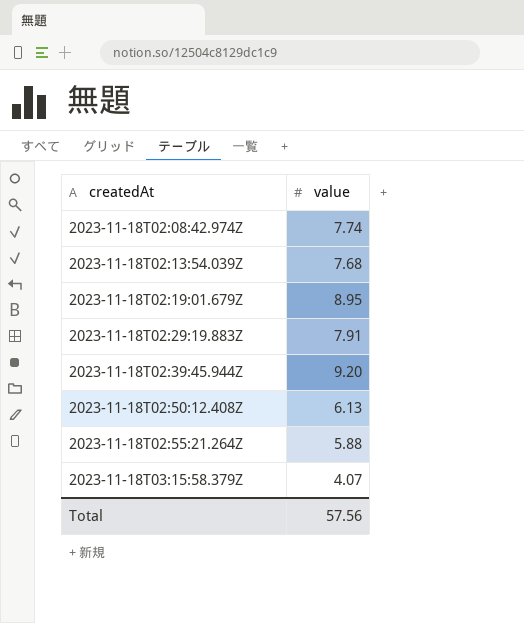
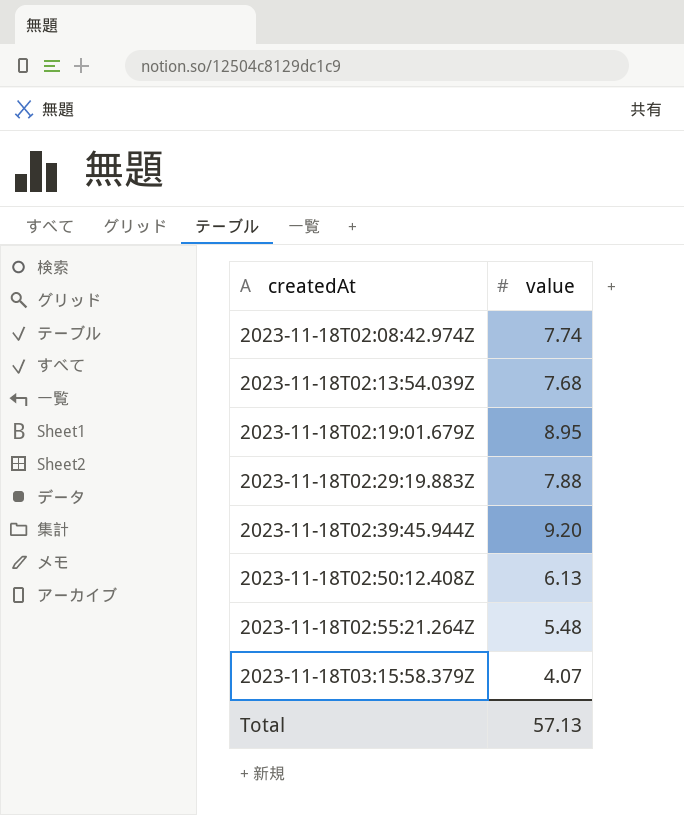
2023-11-18T02:29:19.883Z | value: 7.91 -> 7.88
2023-11-18T02:55:21.264Z | value: 5.88 -> 5.48
Total | value: 57.56 -> 57.13

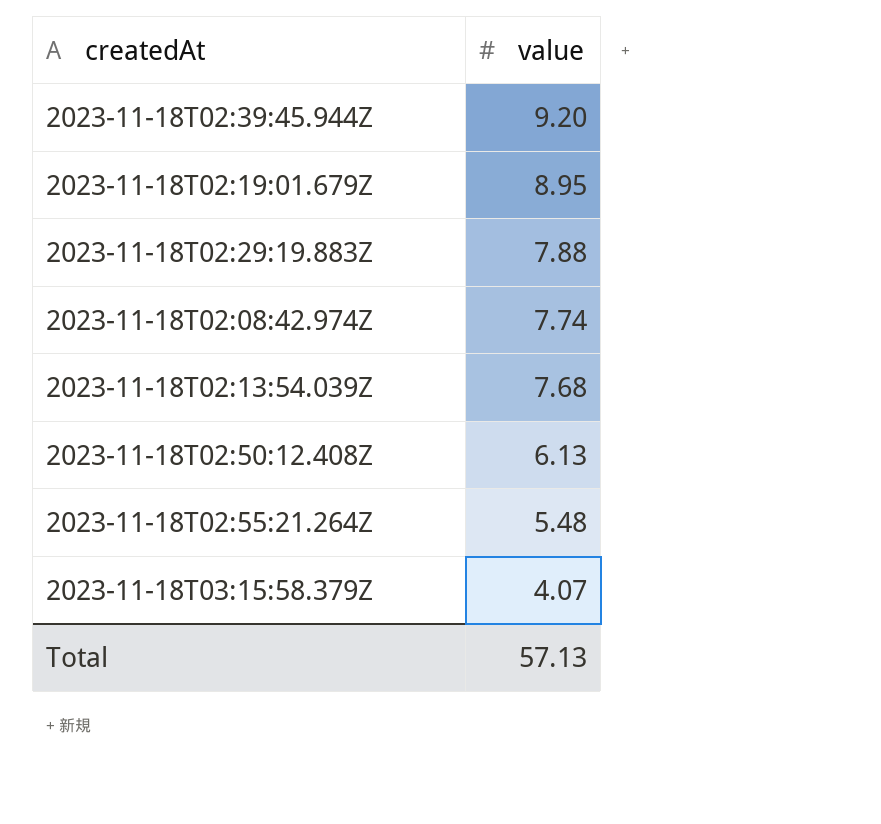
row order: createdAt ascending -> value descending

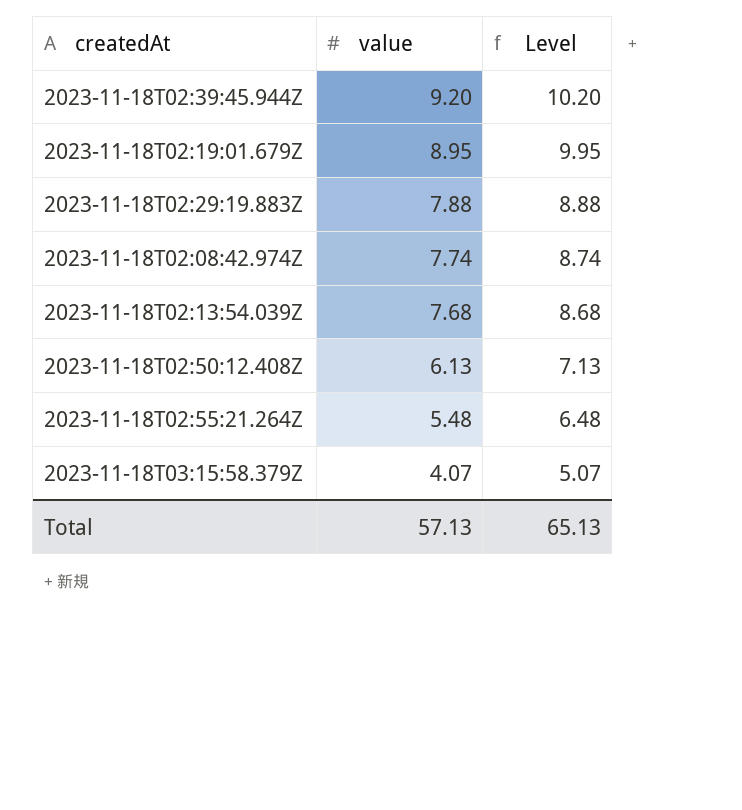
column Level | formula: none -> [value] + 1

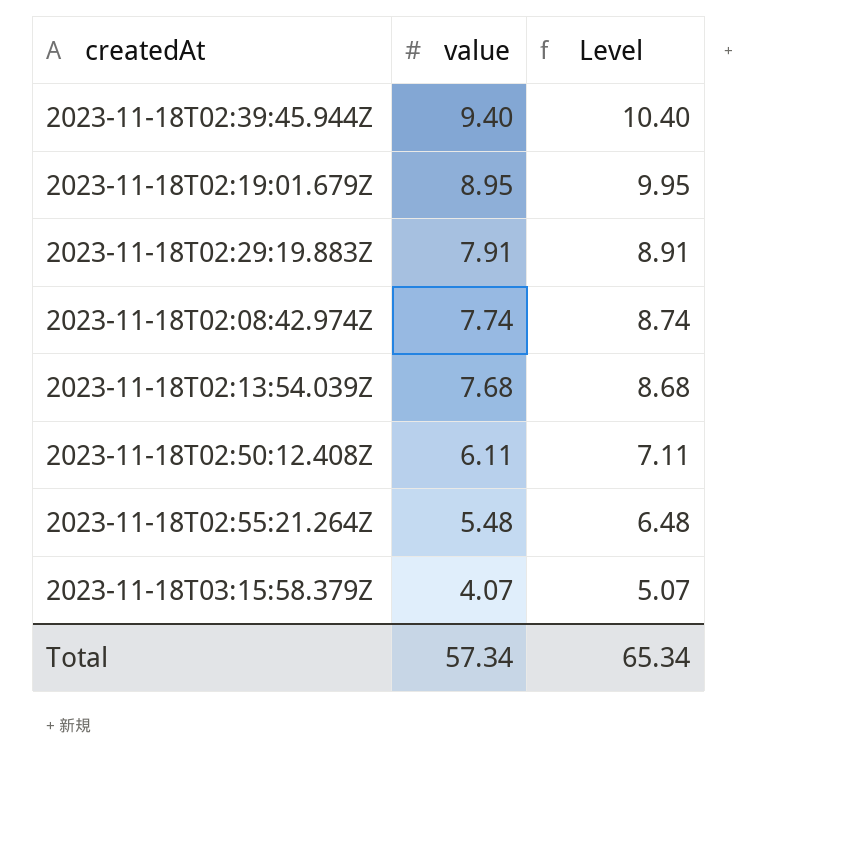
2023-11-18T02:39:45.944Z | value: 9.20 -> 9.40
2023-11-18T02:39:45.944Z | Level: 10.20 -> 10.40
2023-11-18T02:29:19.883Z | value: 7.88 -> 7.91
2023-11-18T02:29:19.883Z | Level: 8.88 -> 8.91
2023-11-18T02:50:12.408Z | value: 6.13 -> 6.11
2023-11-18T02:50:12.408Z | Level: 7.13 -> 7.11
Total | value: 57.13 -> 57.34
Total | Level: 65.13 -> 65.34

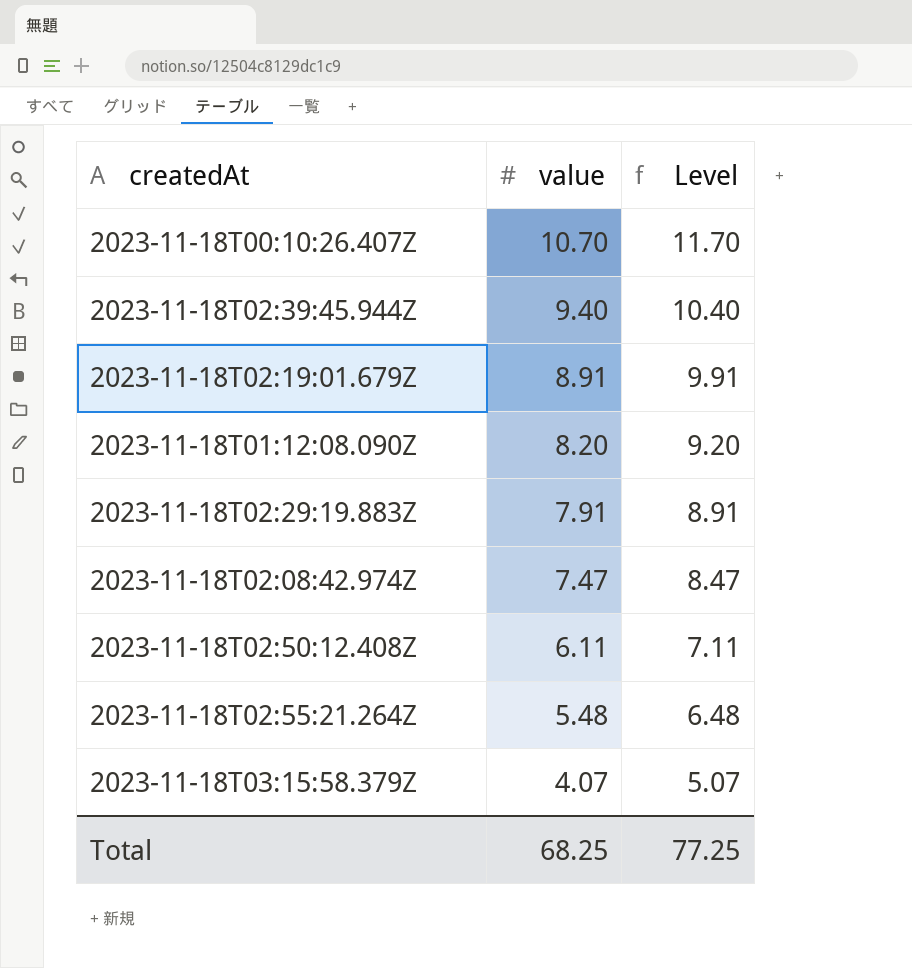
row 2023-11-18T02:13:54.039Z: 7.68 | 8.68 -> none
row 2023-11-18T00:10:26.407Z: none -> 10.70 | 11.70
2023-11-18T02:19:01.679Z | value: 8.95 -> 8.91
2023-11-18T02:19:01.679Z | Level: 9.95 -> 9.91
row 2023-11-18T01:12:08.090Z: none -> 8.20 | 9.20
2023-11-18T02:08:42.974Z | value: 7.74 -> 7.47
2023-11-18T02:08:42.974Z | Level: 8.74 -> 8.47
Total | value: 57.34 -> 68.25
Total | Level: 65.34 -> 77.25

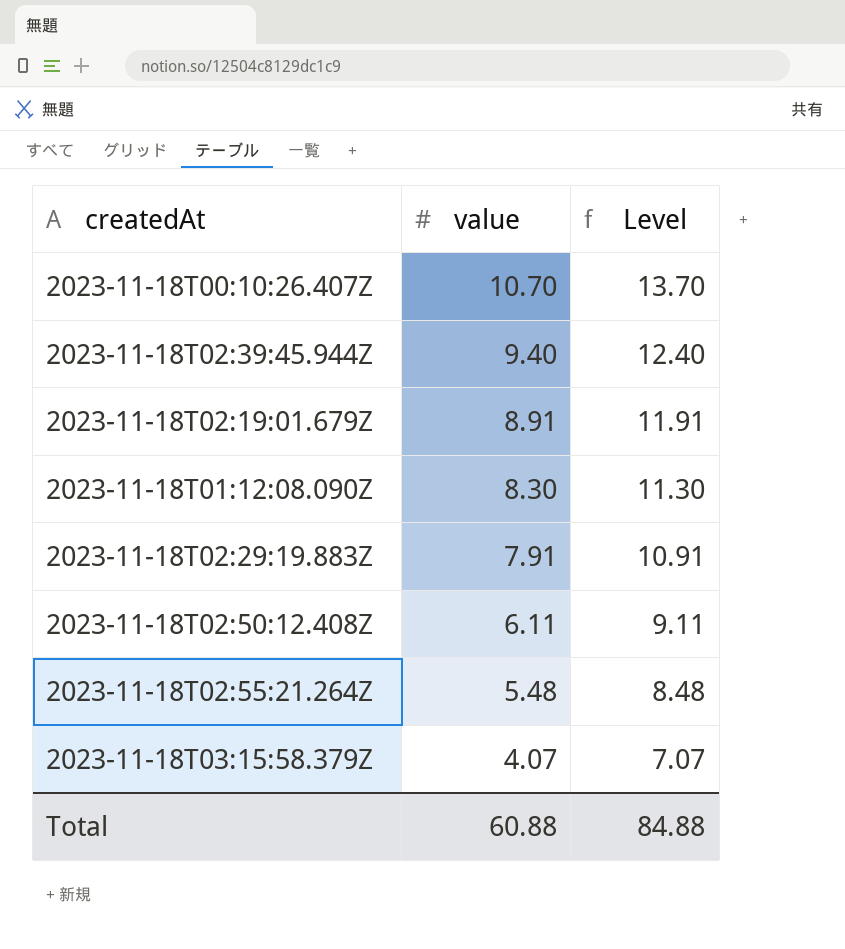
column Level | formula: [value] + 1 -> [value] + 3
row 2023-11-18T02:08:42.974Z: 7.47 | 8.47 -> none
2023-11-18T01:12:08.090Z | value: 8.20 -> 8.30
Total | value: 68.25 -> 60.88
Total | Level: 77.25 -> 84.88

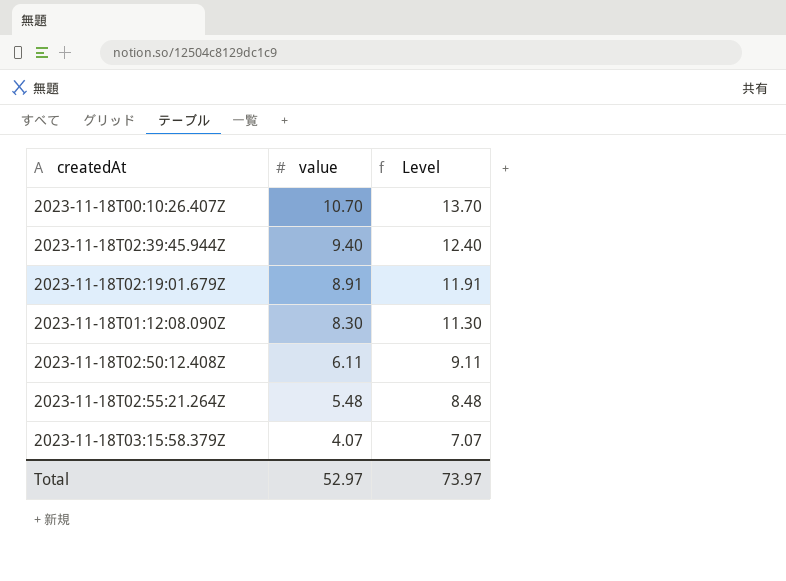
row 2023-11-18T02:29:19.883Z: 7.91 | 10.91 -> none
Total | value: 60.88 -> 52.97
Total | Level: 84.88 -> 73.97

